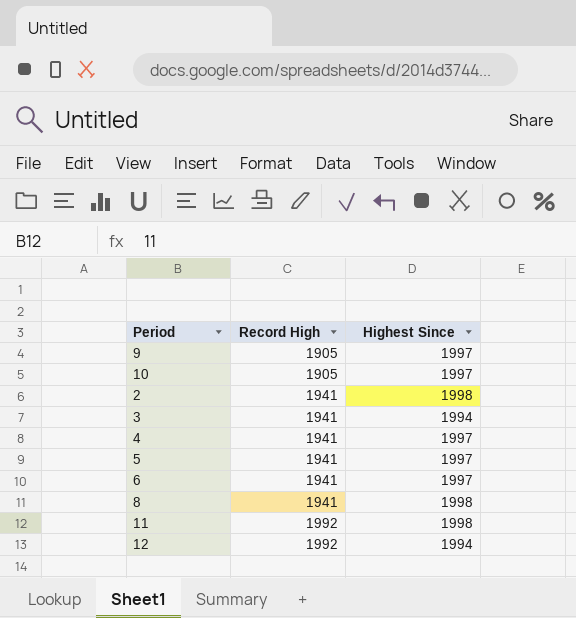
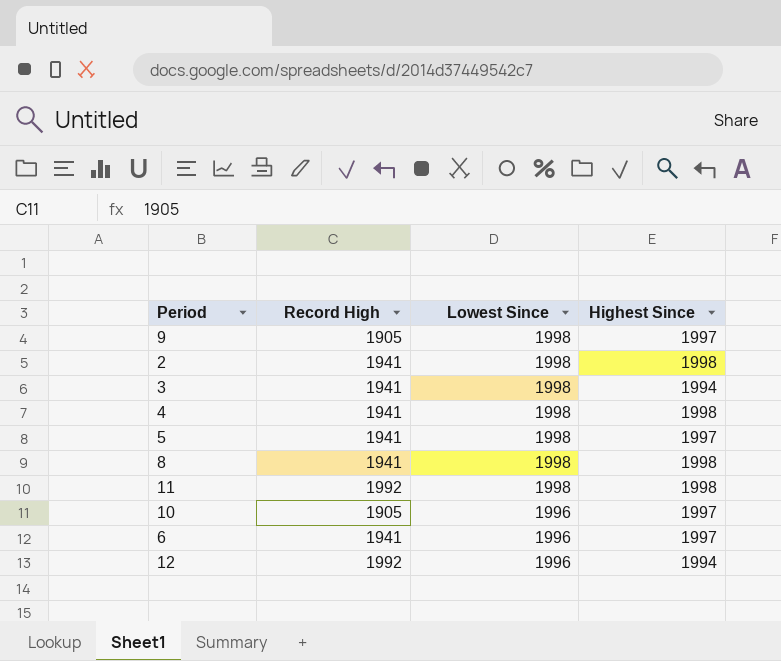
row order: Record High ascending -> Lowest Since descending
column Lowest Since | position: none -> 3
4 | Highest Since: 1997 -> 1998

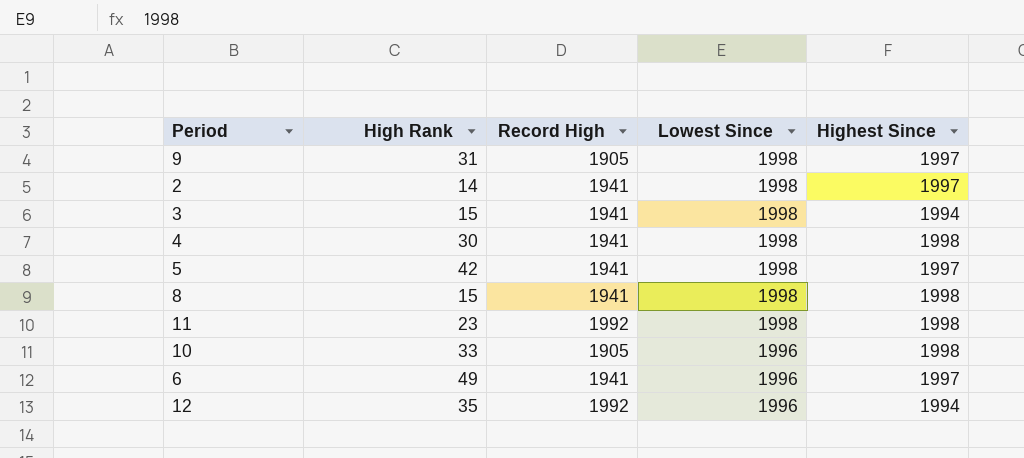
column High Rank | position: none -> 2
2 | Highest Since: 1998 -> 1997
10 | Highest Since: 1997 -> 1998

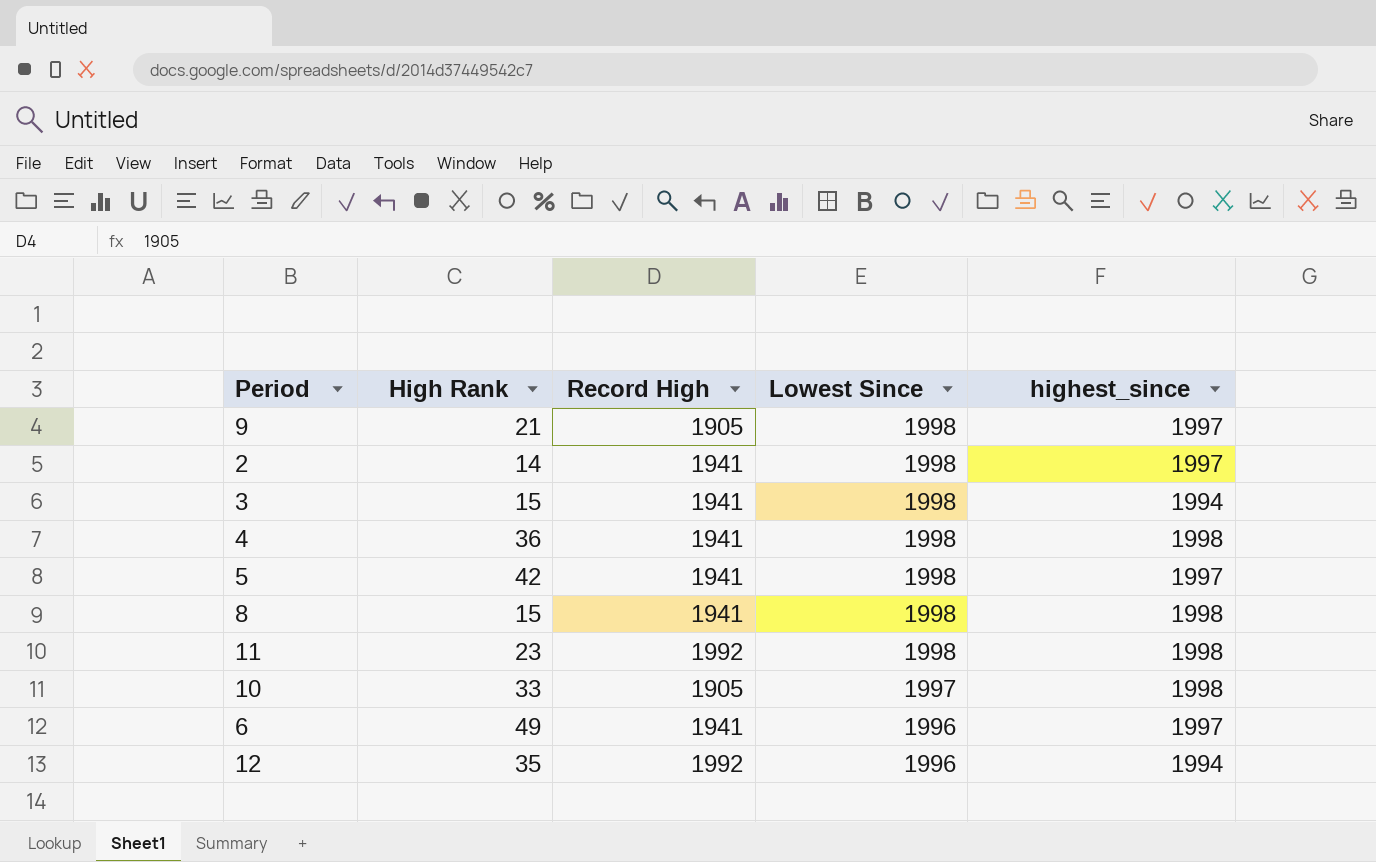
column name: Highest Since -> highest_since
9 | High Rank: 31 -> 21
4 | High Rank: 30 -> 36
10 | Lowest Since: 1996 -> 1997

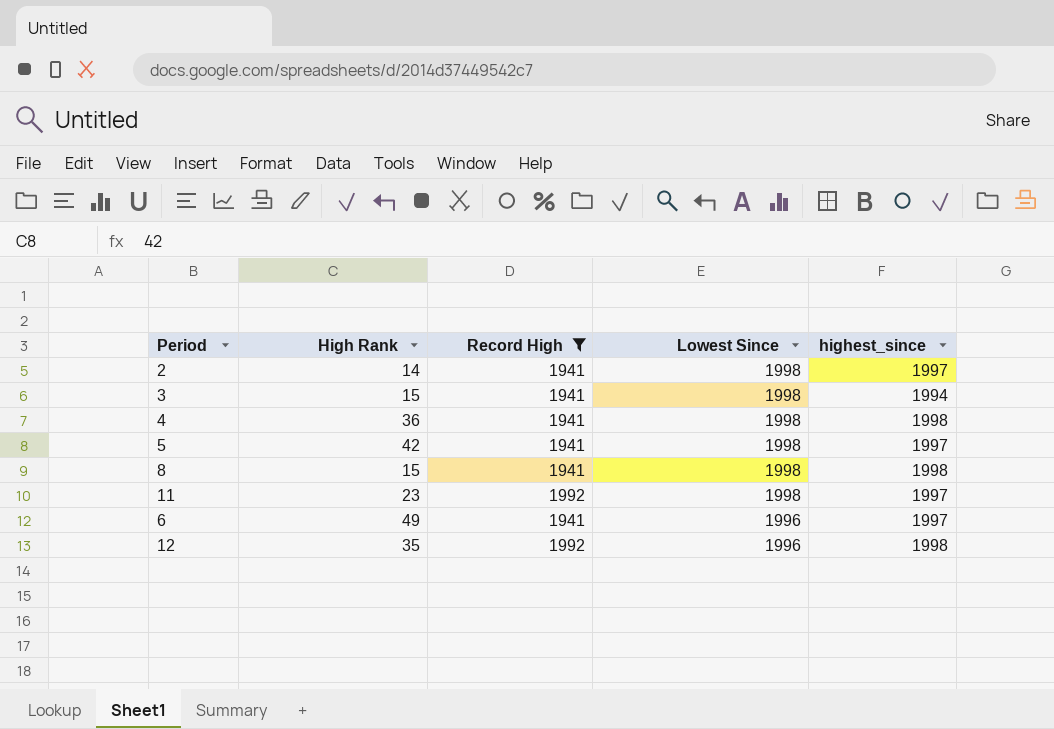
filter: none -> Record High != 1905
11 | highest_since: 1998 -> 1997
12 | highest_since: 1994 -> 1998

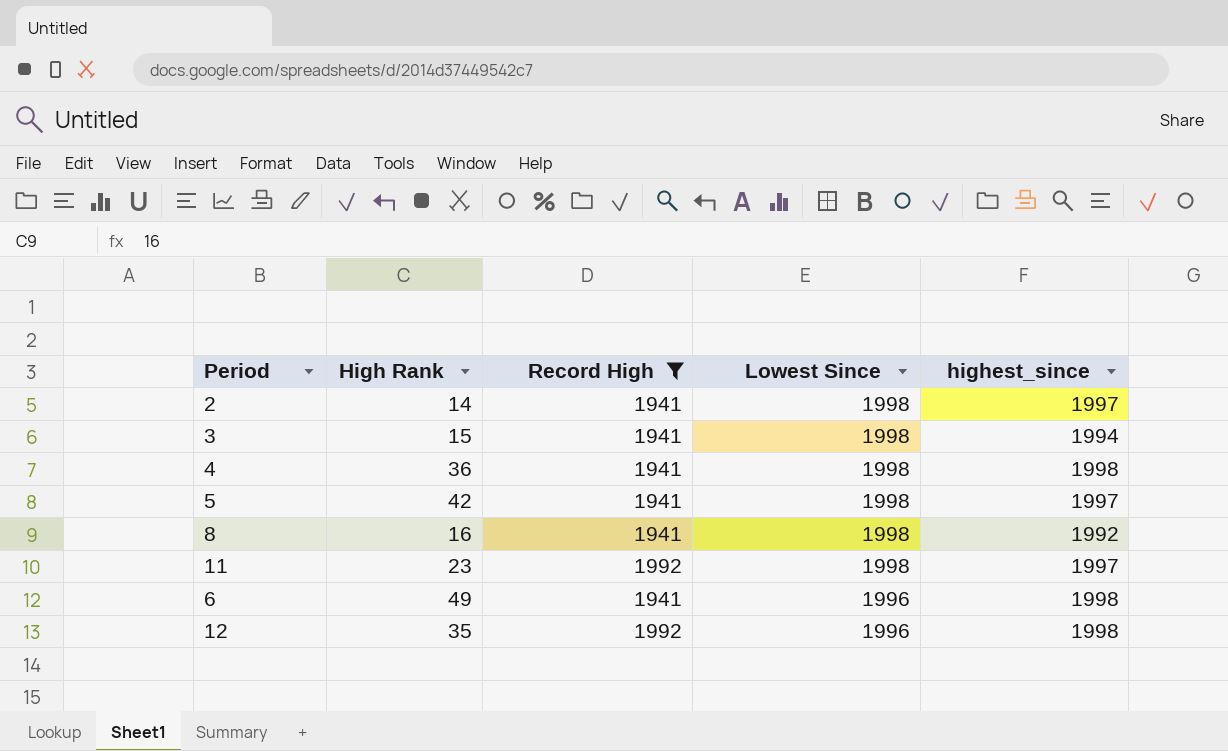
8 | High Rank: 15 -> 16
8 | highest_since: 1998 -> 1992
6 | highest_since: 1997 -> 1998

